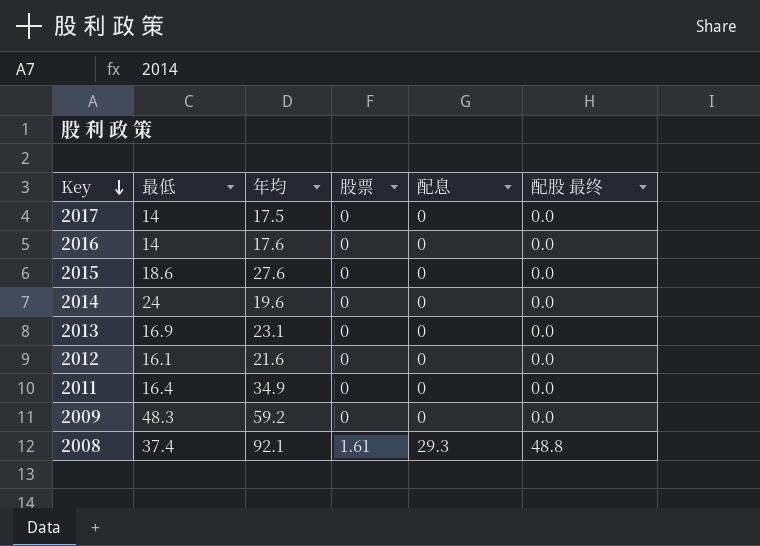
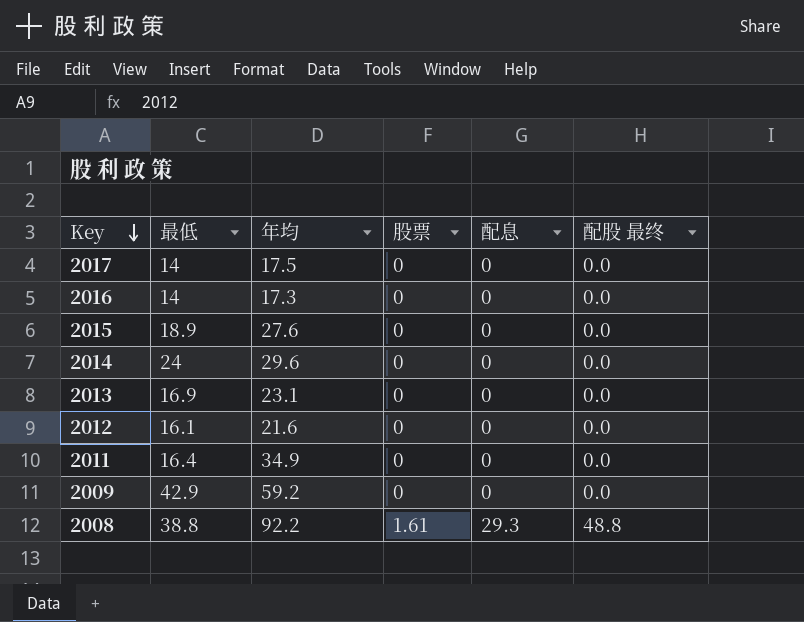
2016 | 年均: 17.6 -> 17.3
2015 | 最低: 18.6 -> 18.9
2014 | 年均: 19.6 -> 29.6
2009 | 最低: 48.3 -> 42.9
2008 | 最低: 37.4 -> 38.8
2008 | 年均: 92.1 -> 92.2

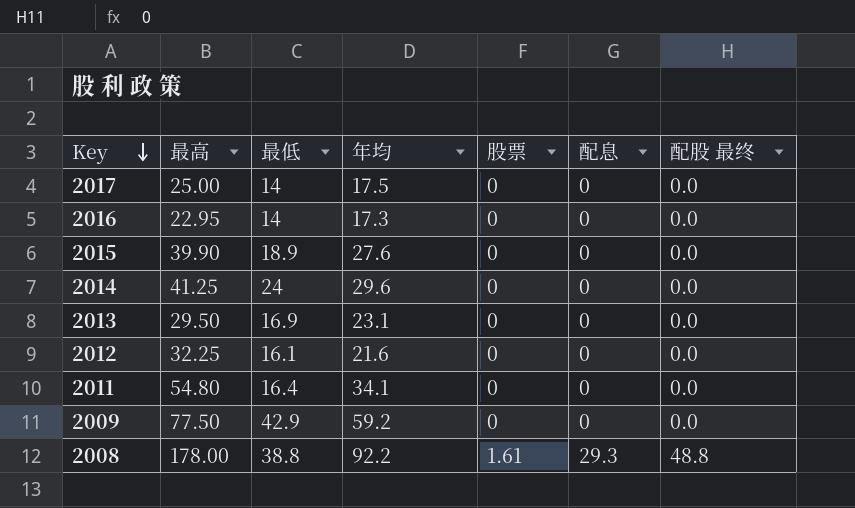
column 最高 | position: none -> 2
2011 | 年均: 34.9 -> 34.1

